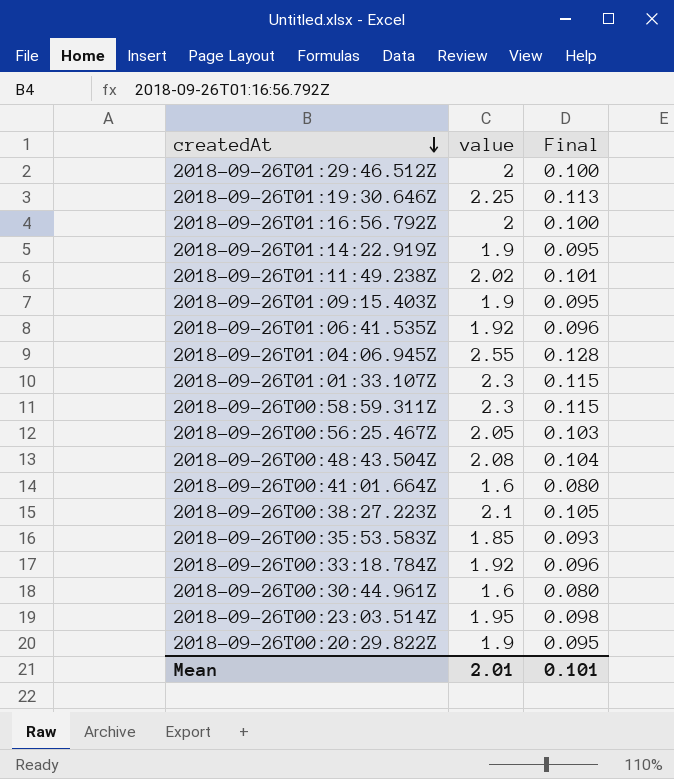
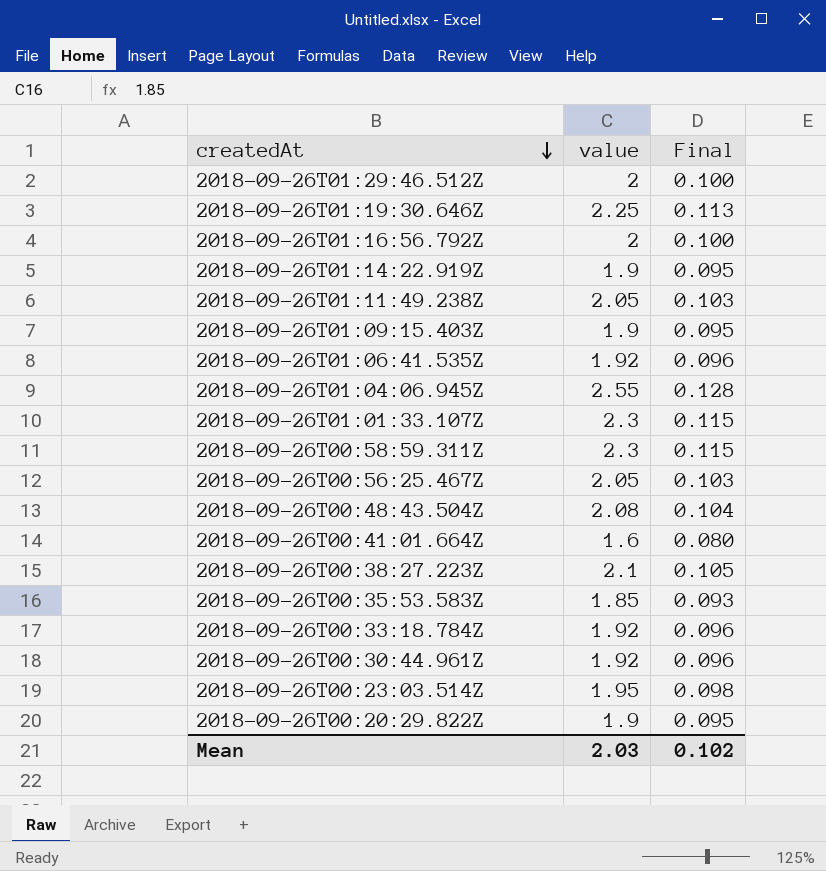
2018-09-26T01:11:49.238Z | value: 2.02 -> 2.05
2018-09-26T01:11:49.238Z | Final: 0.101 -> 0.103
2018-09-26T00:30:44.961Z | value: 1.6 -> 1.92
2018-09-26T00:30:44.961Z | Final: 0.080 -> 0.096
Mean | value: 2.01 -> 2.03
Mean | Final: 0.101 -> 0.102

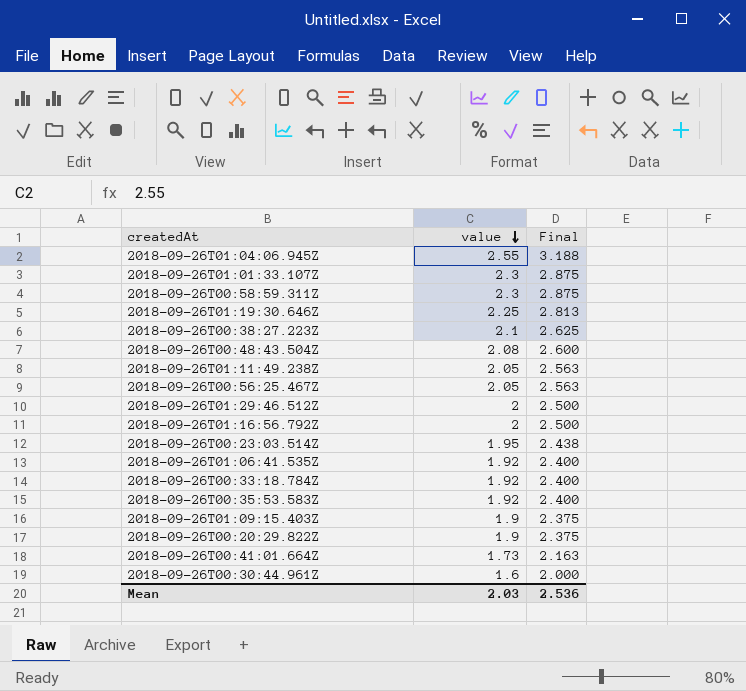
row order: createdAt descending -> value descending
column Final | formula: [value] * 0.05 -> [value] * 1.25
row 2018-09-26T01:14:22.919Z: 1.9 | 0.095 -> none
2018-09-26T00:35:53.583Z | value: 1.85 -> 1.92
2018-09-26T00:41:01.664Z | value: 1.6 -> 1.73
2018-09-26T00:30:44.961Z | value: 1.92 -> 1.6
Mean | Final: 0.102 -> 2.536

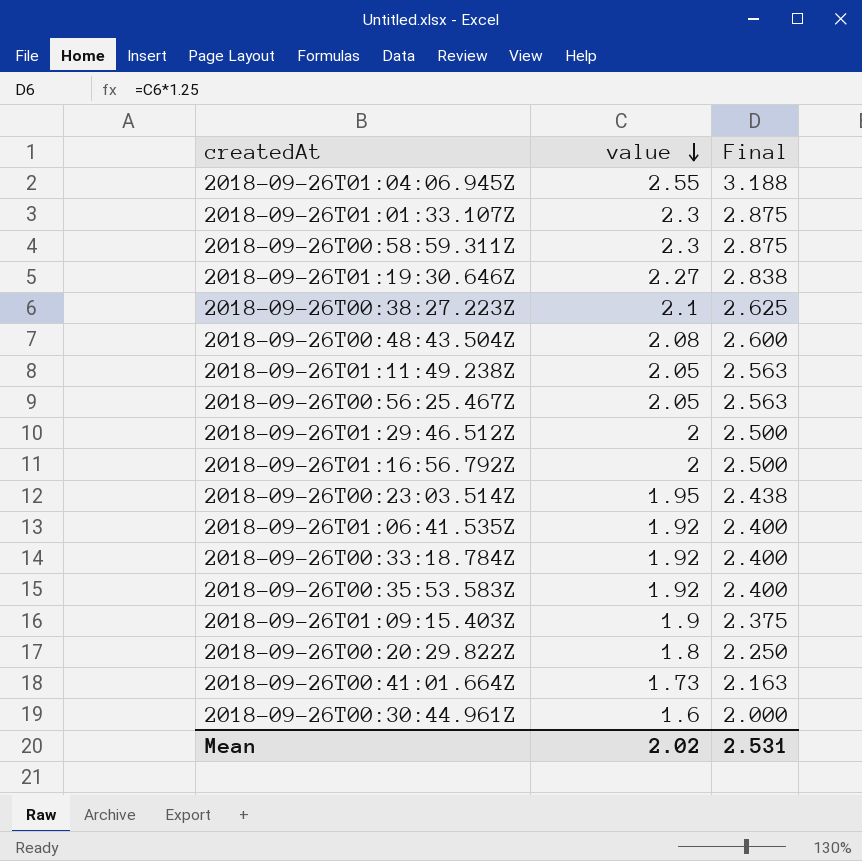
2018-09-26T01:19:30.646Z | value: 2.25 -> 2.27
2018-09-26T01:19:30.646Z | Final: 2.813 -> 2.838
2018-09-26T00:20:29.822Z | value: 1.9 -> 1.8
2018-09-26T00:20:29.822Z | Final: 2.375 -> 2.250
Mean | value: 2.03 -> 2.02
Mean | Final: 2.536 -> 2.531

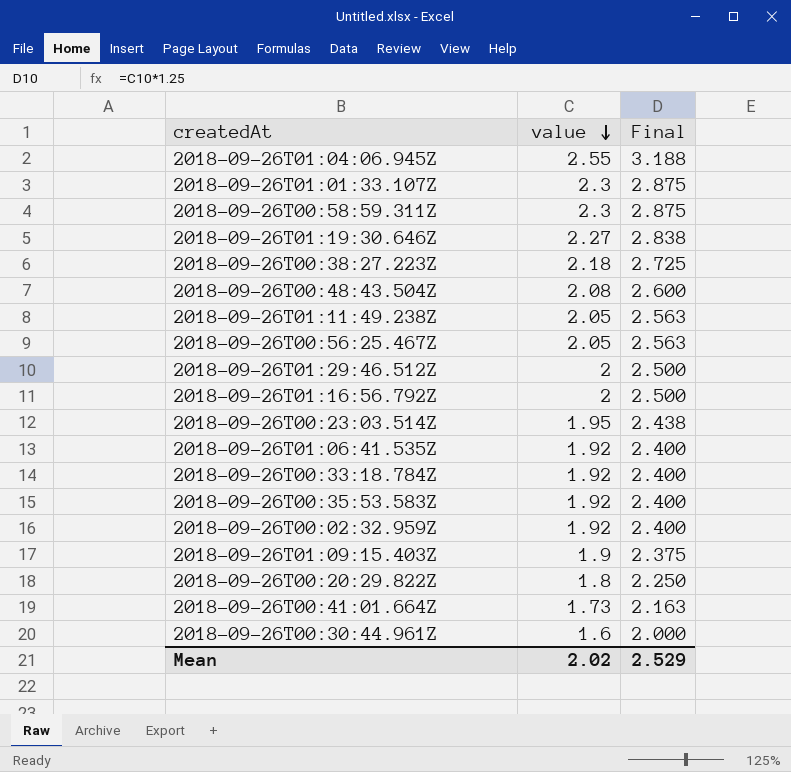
2018-09-26T00:38:27.223Z | value: 2.1 -> 2.18
2018-09-26T00:38:27.223Z | Final: 2.625 -> 2.725
row 2018-09-26T00:02:32.959Z: none -> 1.92 | 2.400
Mean | Final: 2.531 -> 2.529

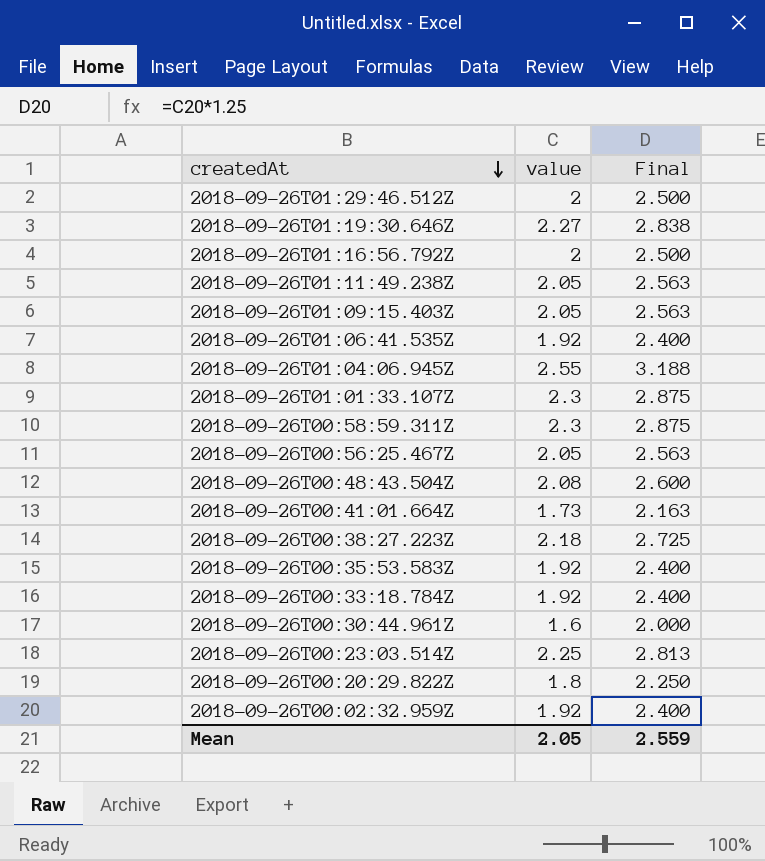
row order: value descending -> createdAt descending
2018-09-26T01:09:15.403Z | value: 1.9 -> 2.05
2018-09-26T01:09:15.403Z | Final: 2.375 -> 2.563
2018-09-26T00:23:03.514Z | value: 1.95 -> 2.25
2018-09-26T00:23:03.514Z | Final: 2.438 -> 2.813
Mean | value: 2.02 -> 2.05
Mean | Final: 2.529 -> 2.559

